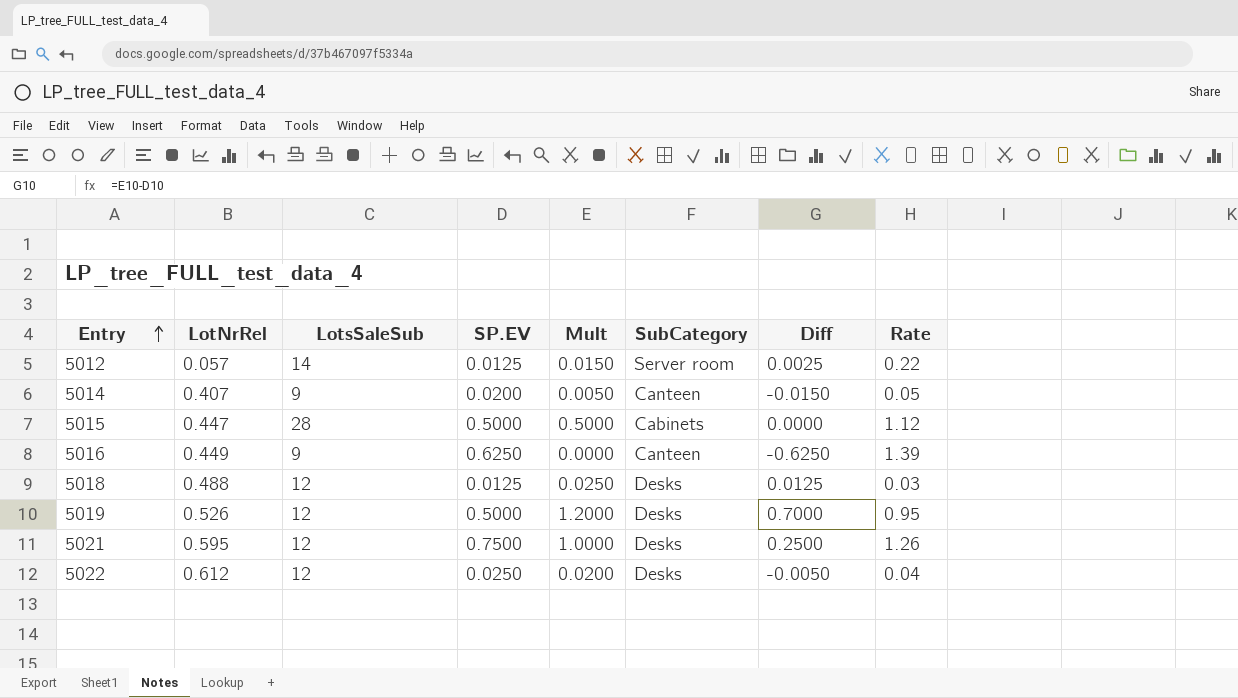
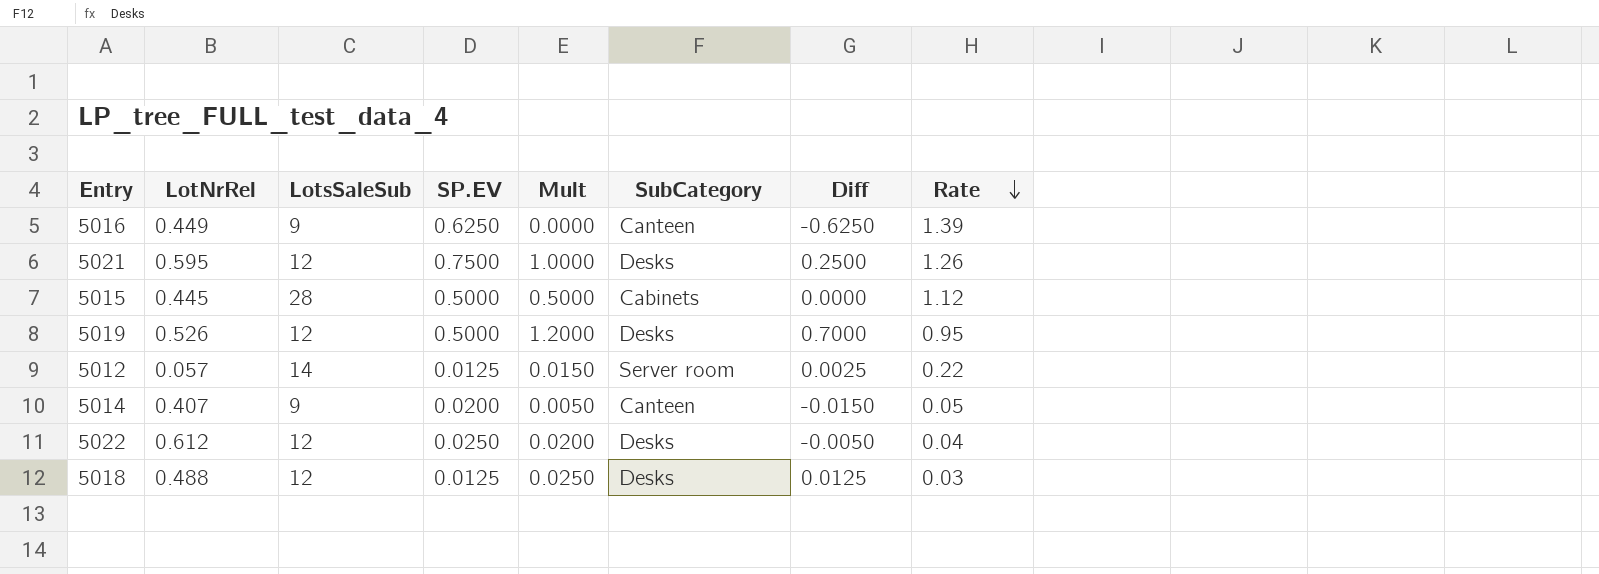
row order: Entry ascending -> Rate descending
5015 | LotNrRel: 0.447 -> 0.445

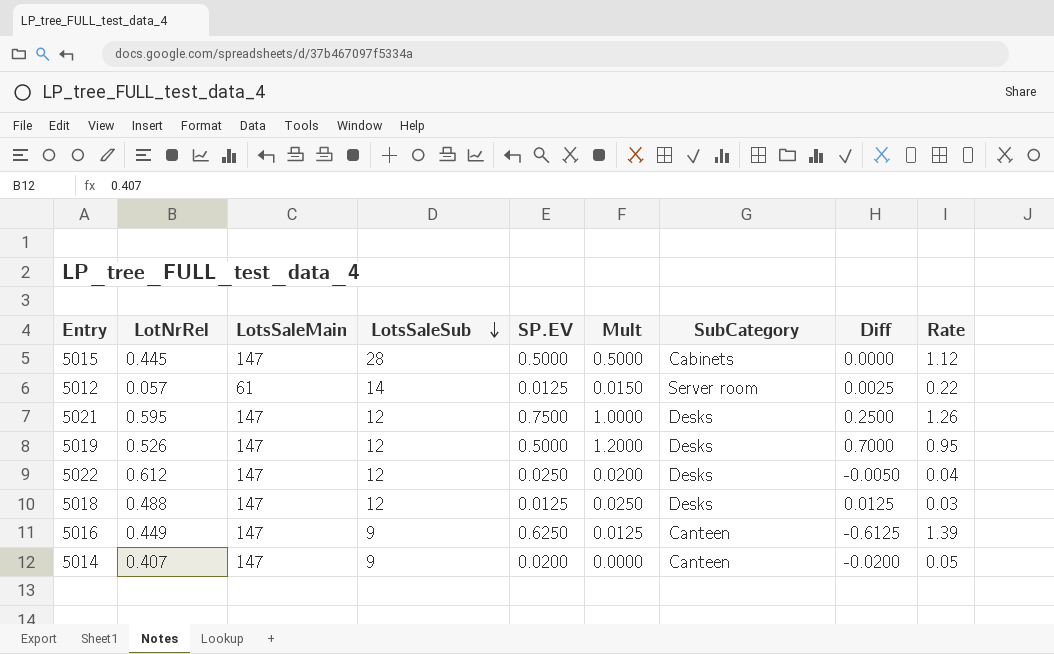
row order: Rate descending -> LotsSaleSub descending
column LotsSaleMain | position: none -> 3
5016 | Mult: 0.0000 -> 0.0125
5016 | Diff: -0.6250 -> -0.6125
5014 | Mult: 0.0050 -> 0.0000
5014 | Diff: -0.0150 -> -0.0200

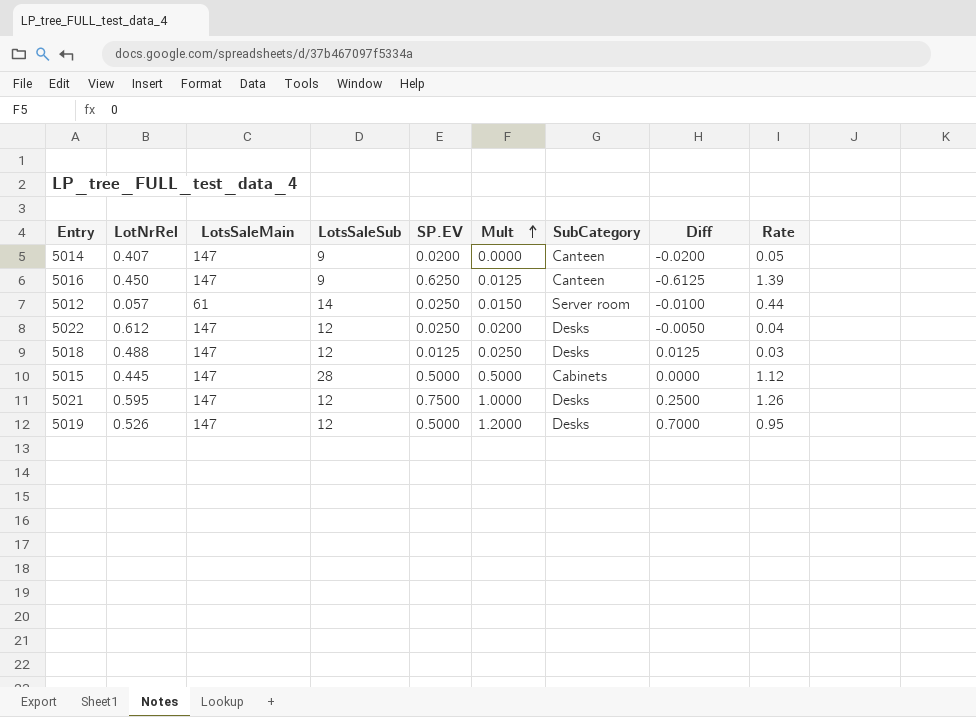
row order: LotsSaleSub descending -> Mult ascending
5016 | LotNrRel: 0.449 -> 0.450
5012 | SP.EV: 0.0125 -> 0.0250
5012 | Diff: 0.0025 -> -0.0100
5012 | Rate: 0.22 -> 0.44

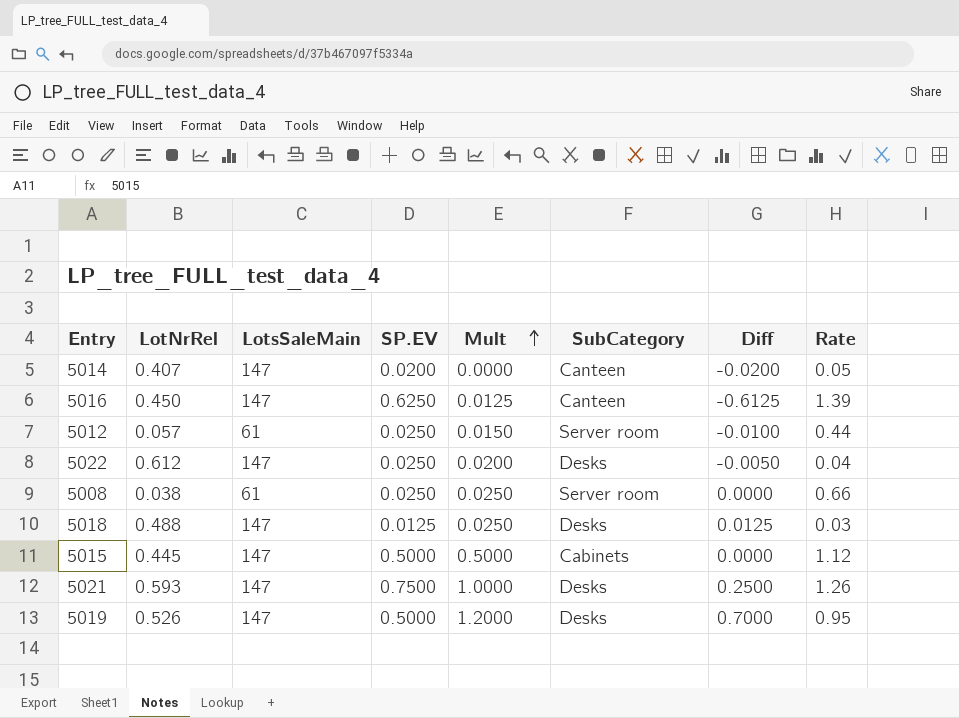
column LotsSaleSub | position: 4 -> none
row 5008: none -> 0.038 | 61 | 0.0250 | 0.0250 | Server room | 0.0000 | 0.66
5021 | LotNrRel: 0.595 -> 0.593

